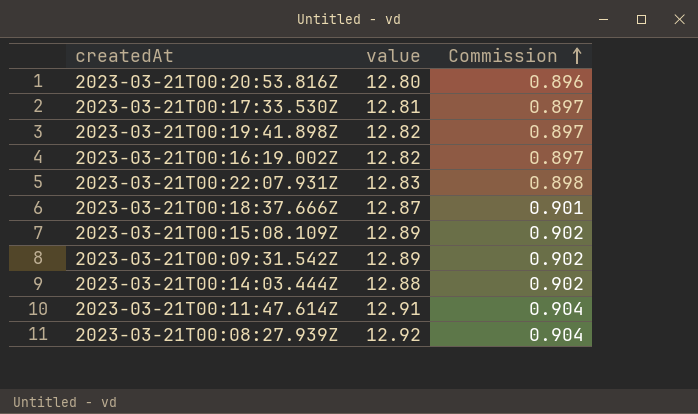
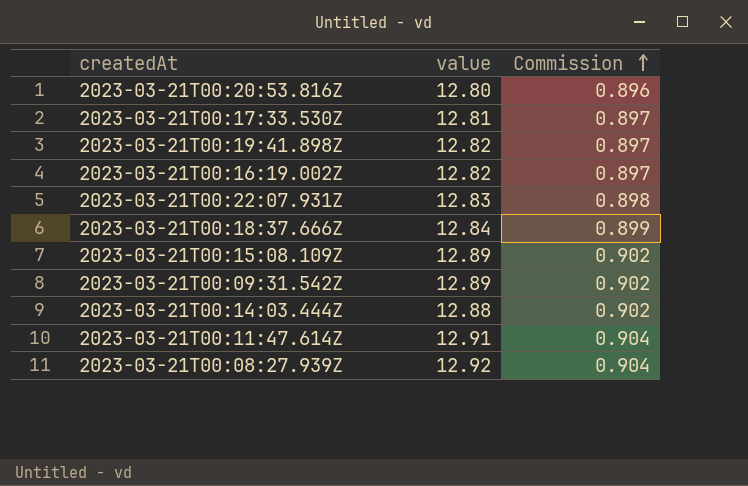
2023-03-21T00:18:37.666Z | value: 12.87 -> 12.84
2023-03-21T00:18:37.666Z | Commission: 0.901 -> 0.899

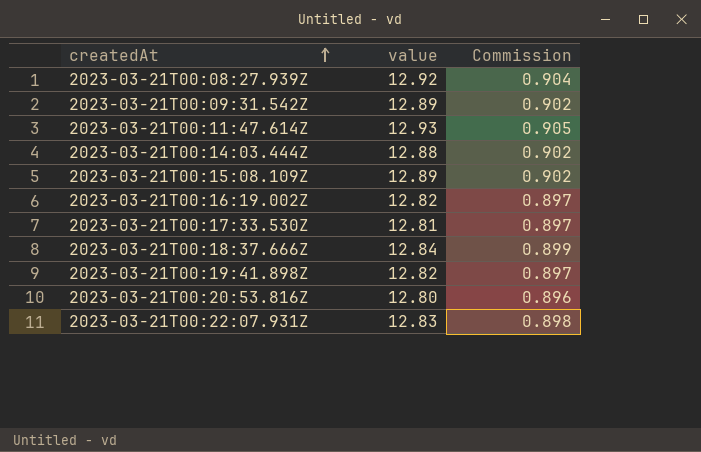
row order: Commission ascending -> createdAt ascending
2023-03-21T00:11:47.614Z | value: 12.91 -> 12.93
2023-03-21T00:11:47.614Z | Commission: 0.904 -> 0.905

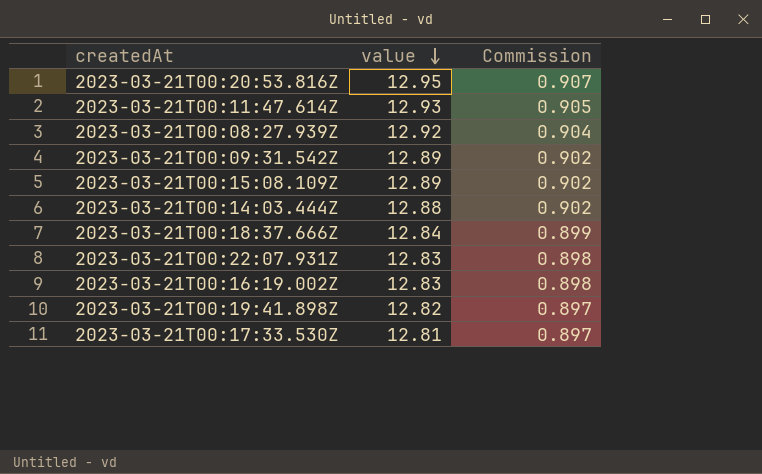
row order: createdAt ascending -> value descending
2023-03-21T00:20:53.816Z | value: 12.80 -> 12.95
2023-03-21T00:20:53.816Z | Commission: 0.896 -> 0.907
2023-03-21T00:16:19.002Z | value: 12.82 -> 12.83
2023-03-21T00:16:19.002Z | Commission: 0.897 -> 0.898

